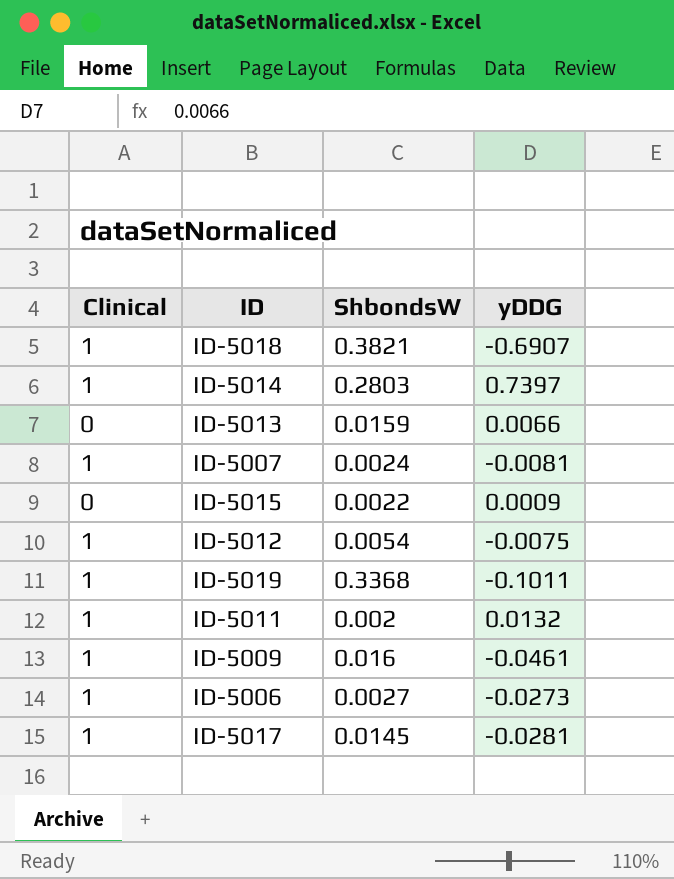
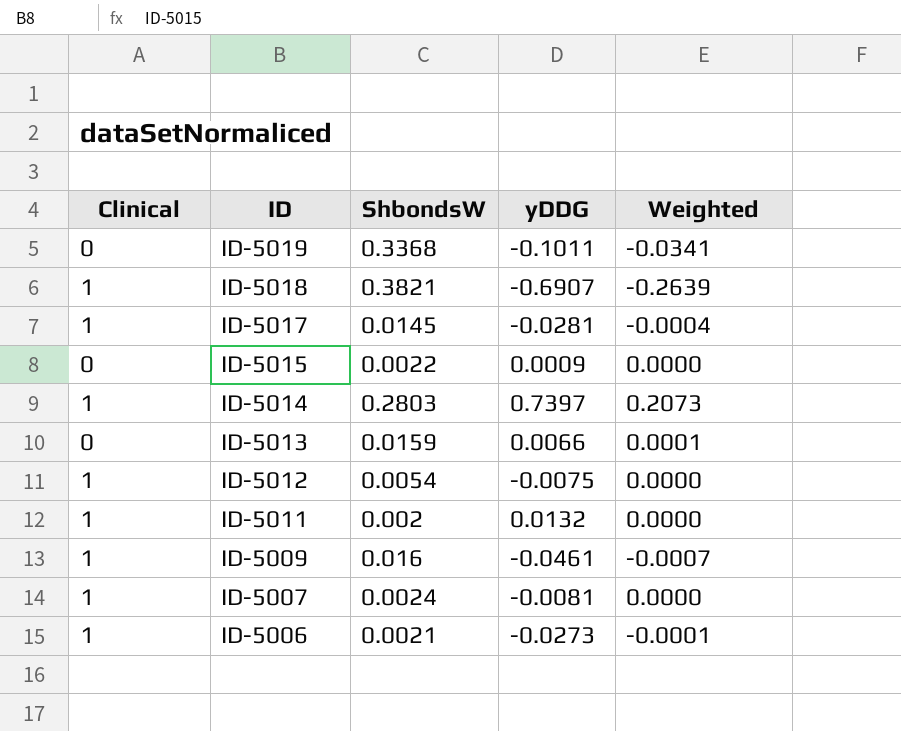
row order: none -> ID descending
column Weighted | formula: none -> [ShbondsW] * [yDDG]
ID-5019 | Clinical: 1 -> 0
ID-5006 | ShbondsW: 0.0027 -> 0.0021

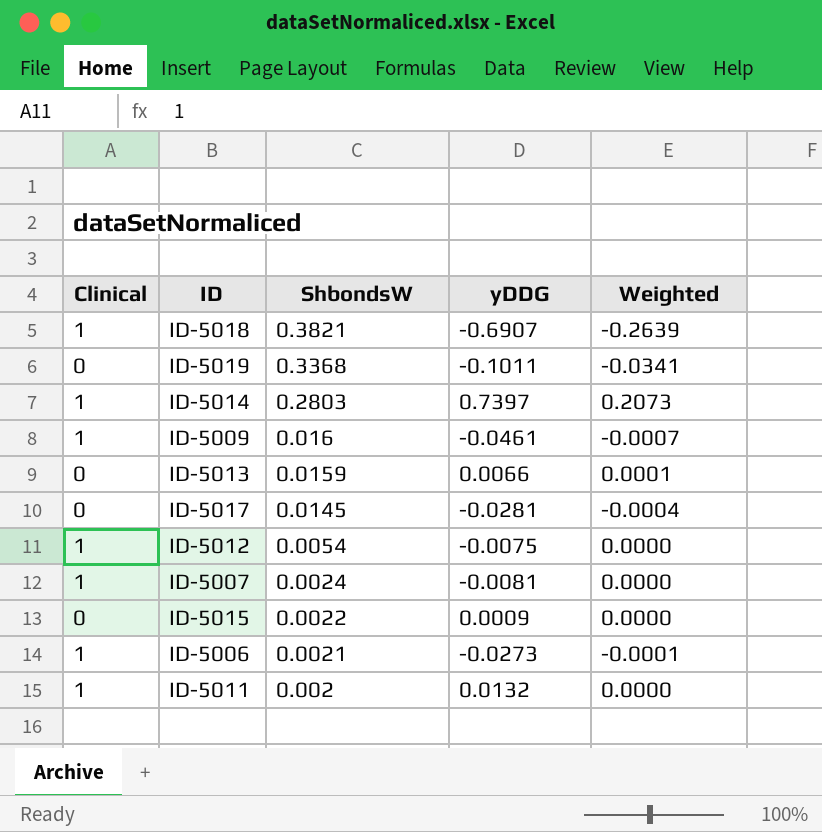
row order: ID descending -> ShbondsW descending
ID-5017 | Clinical: 1 -> 0

